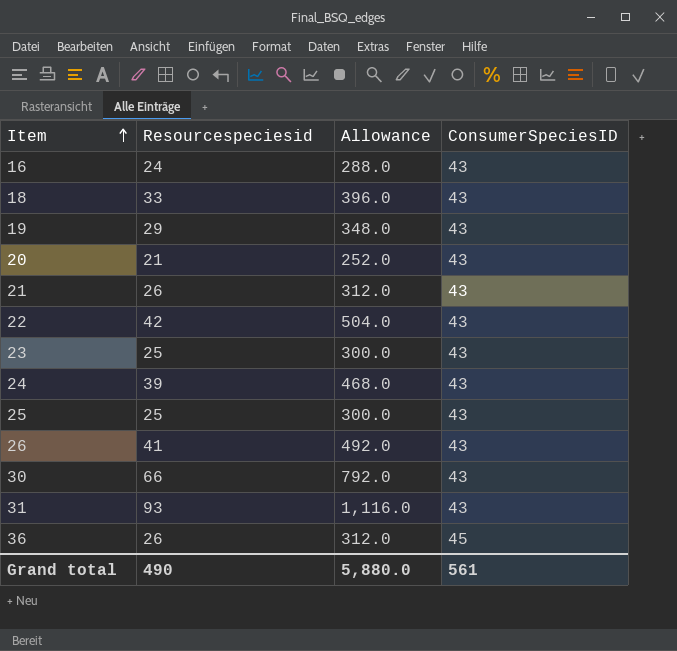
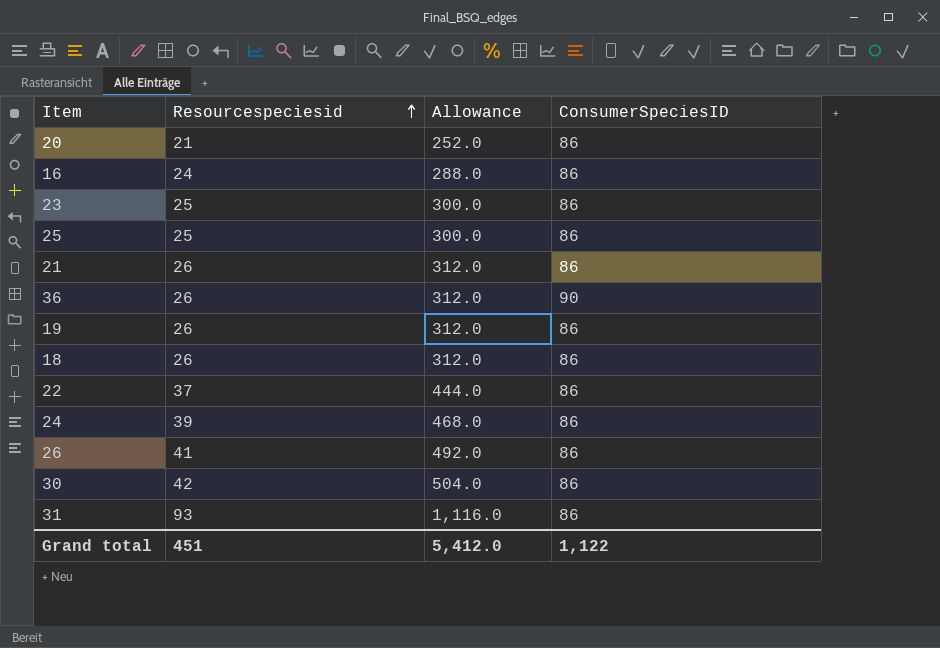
row order: Item ascending -> Resourcespeciesid ascending
20 | ConsumerSpeciesID: 43 -> 86
16 | ConsumerSpeciesID: 43 -> 86
23 | ConsumerSpeciesID: 43 -> 86
25 | ConsumerSpeciesID: 43 -> 86
21 | ConsumerSpeciesID: 43 -> 86
36 | ConsumerSpeciesID: 45 -> 90
19 | Resourcespeciesid: 29 -> 26
19 | Allowance: 348.0 -> 312.0
19 | ConsumerSpeciesID: 43 -> 86
18 | Resourcespeciesid: 33 -> 26
18 | Allowance: 396.0 -> 312.0
18 | ConsumerSpeciesID: 43 -> 86
22 | Resourcespeciesid: 42 -> 37
22 | Allowance: 504.0 -> 444.0
22 | ConsumerSpeciesID: 43 -> 86
24 | ConsumerSpeciesID: 43 -> 86
26 | ConsumerSpeciesID: 43 -> 86
30 | Resourcespeciesid: 66 -> 42
30 | Allowance: 792.0 -> 504.0
30 | ConsumerSpeciesID: 43 -> 86
31 | ConsumerSpeciesID: 43 -> 86
Grand total | Resourcespeciesid: 490 -> 451
Grand total | Allowance: 5,880.0 -> 5,412.0
Grand total | ConsumerSpeciesID: 561 -> 1,122

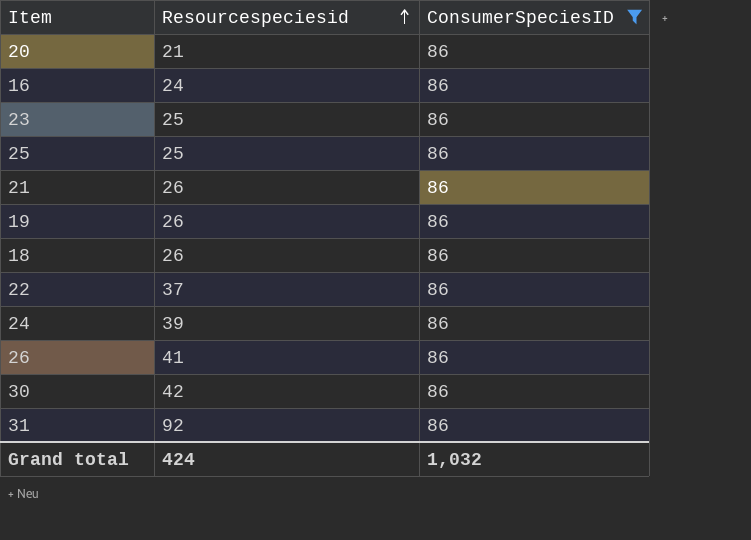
filter: none -> ConsumerSpeciesID = 86
column Allowance | formula: [Resourcespeciesid] * 12 -> none
31 | Resourcespeciesid: 93 -> 92
Grand total | Resourcespeciesid: 451 -> 424
Grand total | ConsumerSpeciesID: 1,122 -> 1,032

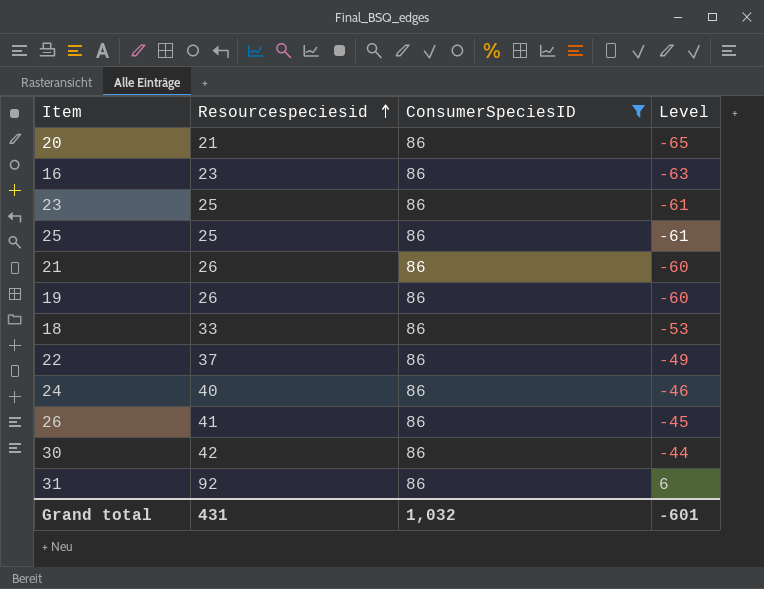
column Level | formula: none -> [Resourcespeciesid] - [ConsumerSpeciesID]
16 | Resourcespeciesid: 24 -> 23
18 | Resourcespeciesid: 26 -> 33
24 | Resourcespeciesid: 39 -> 40
Grand total | Resourcespeciesid: 424 -> 431

